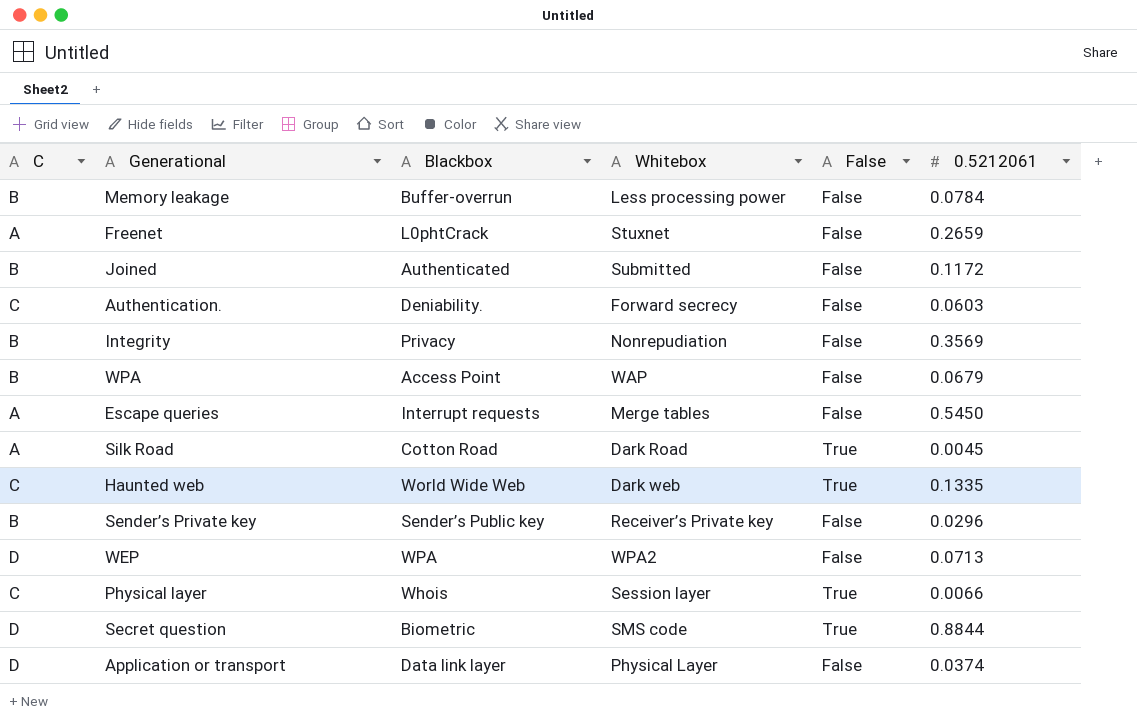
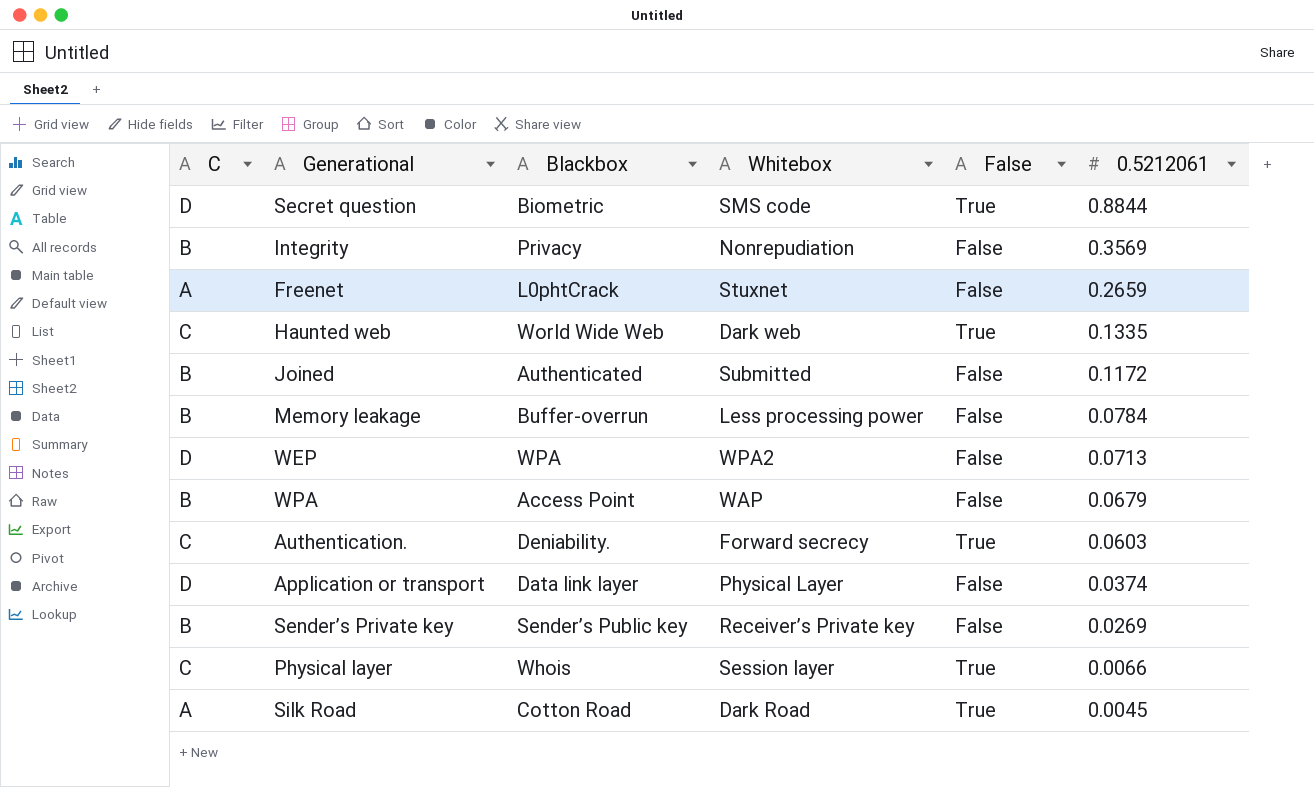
row order: none -> 0.5212061 descending
row Escape queries: A | Interrupt requests | Merge tables | False | 0.5450 -> none
Authentication. | False: False -> True
Sender’s Private key | 0.5212061: 0.0296 -> 0.0269

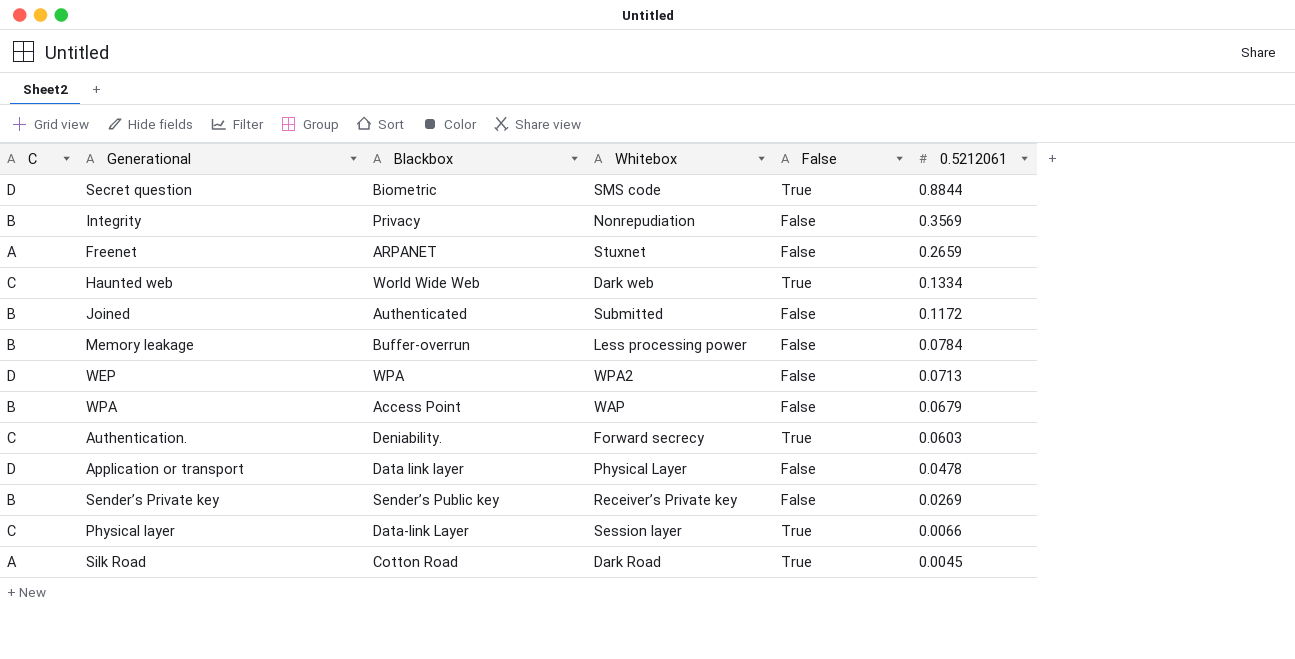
Freenet | Blackbox: L0phtCrack -> ARPANET
Haunted web | 0.5212061: 0.1335 -> 0.1334
Application or transport | 0.5212061: 0.0374 -> 0.0478
Physical layer | Blackbox: Whois -> Data-link Layer

